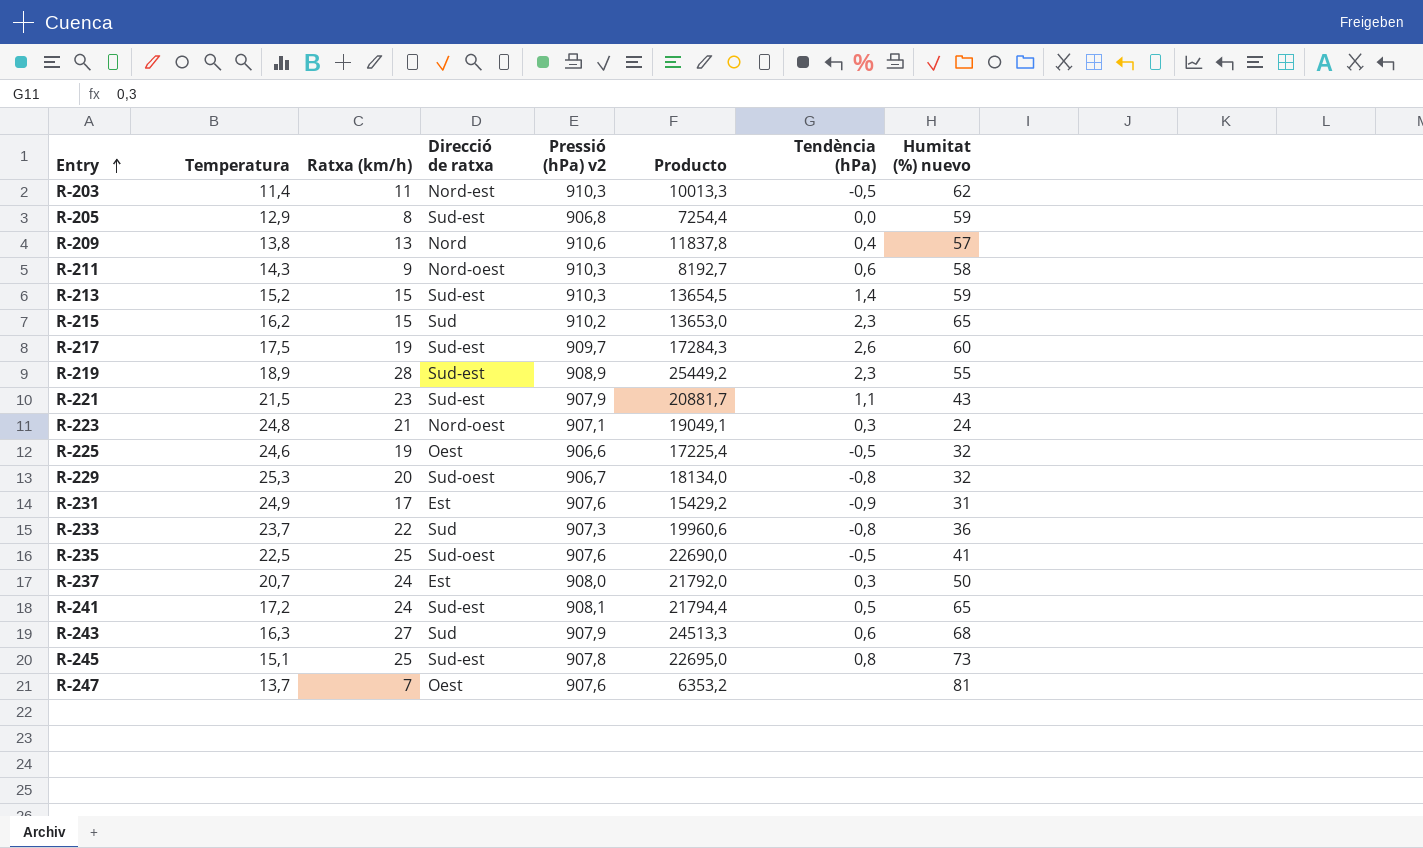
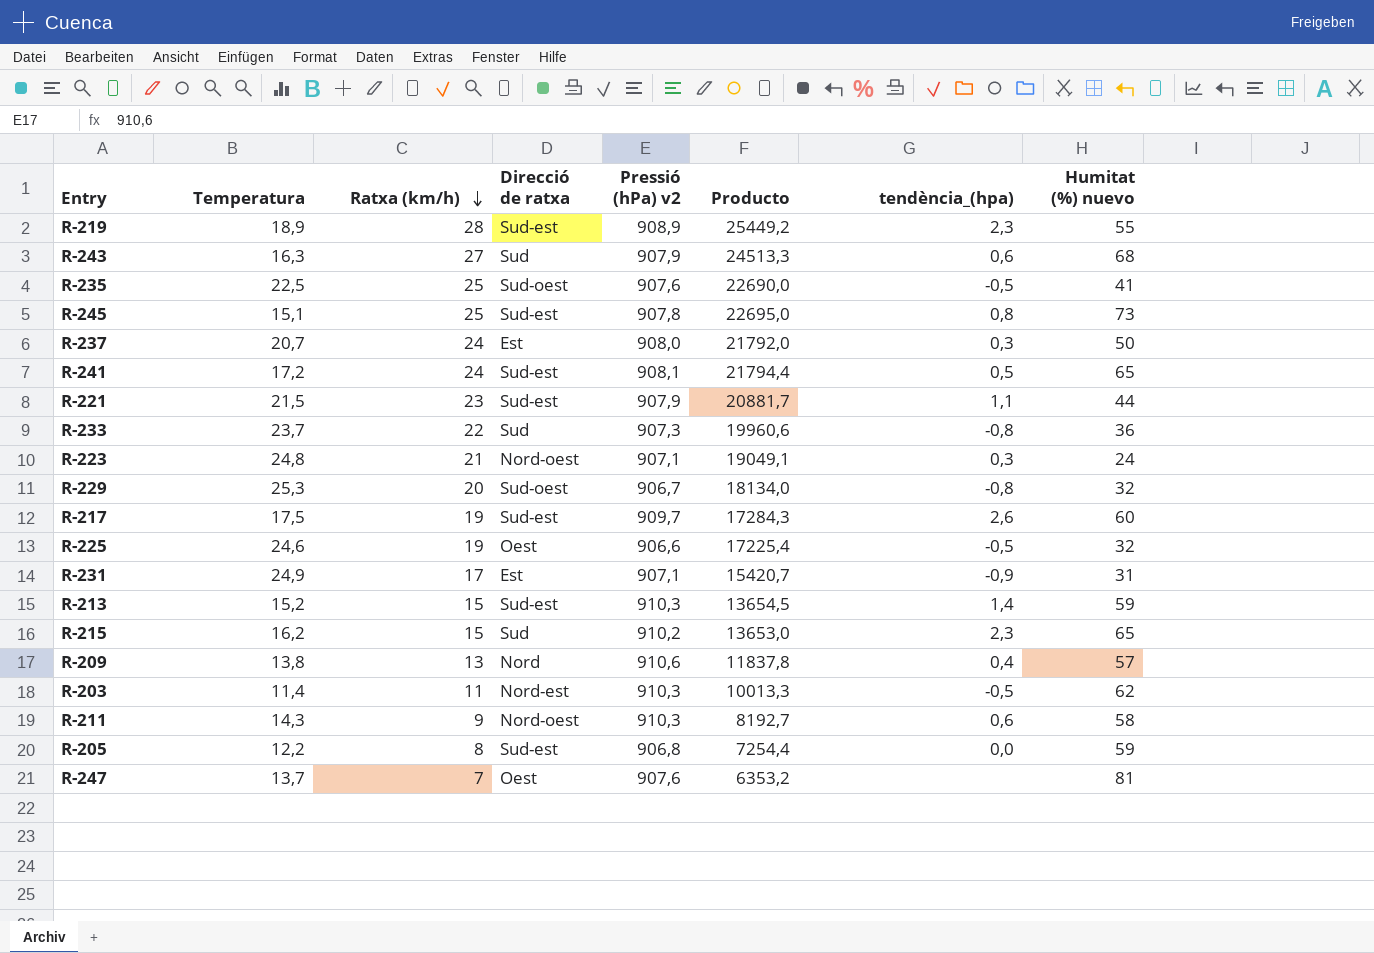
row order: Entry ascending -> Ratxa (km/h) descending
column name: Tendència (hPa) -> tendència_(hpa)
R-221 | Humitat (%) nuevo: 43 -> 44
R-231 | Pressió (hPa) v2: 907,6 -> 907,1
R-231 | Producto: 15429,2 -> 15420,7
R-205 | Temperatura: 12,9 -> 12,2

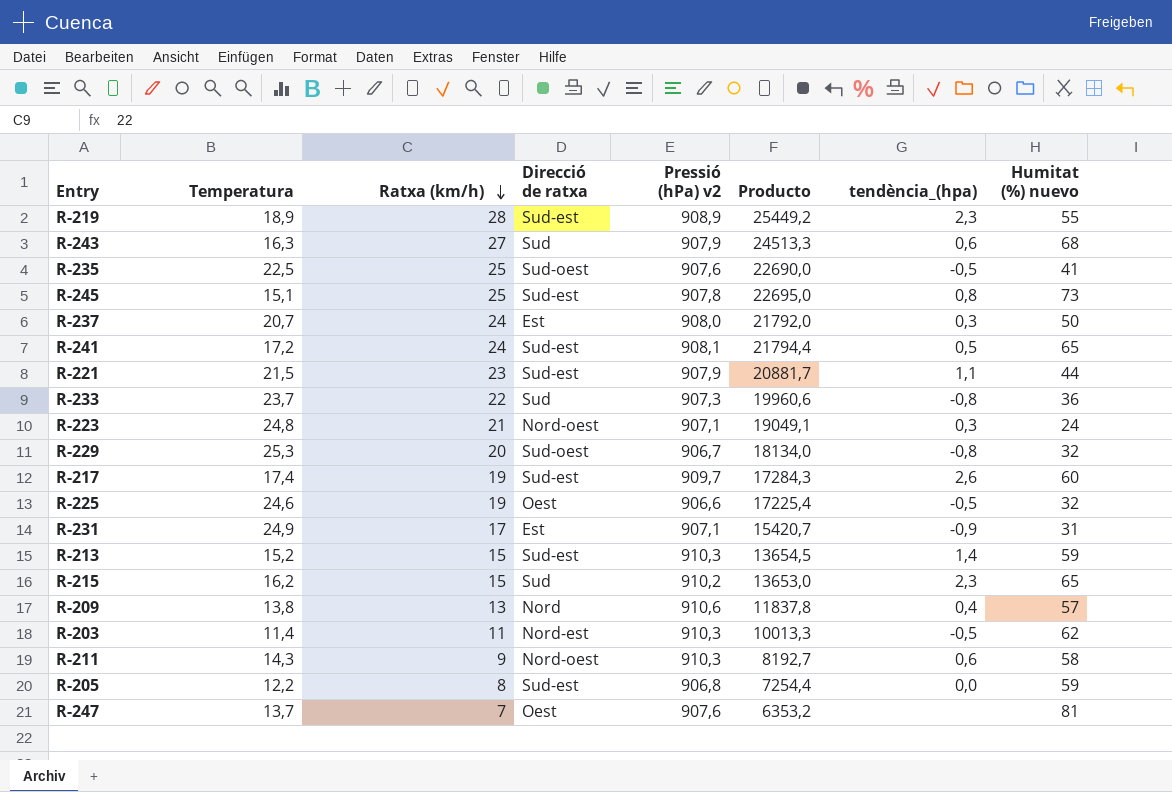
R-217 | Temperatura: 17,5 -> 17,4

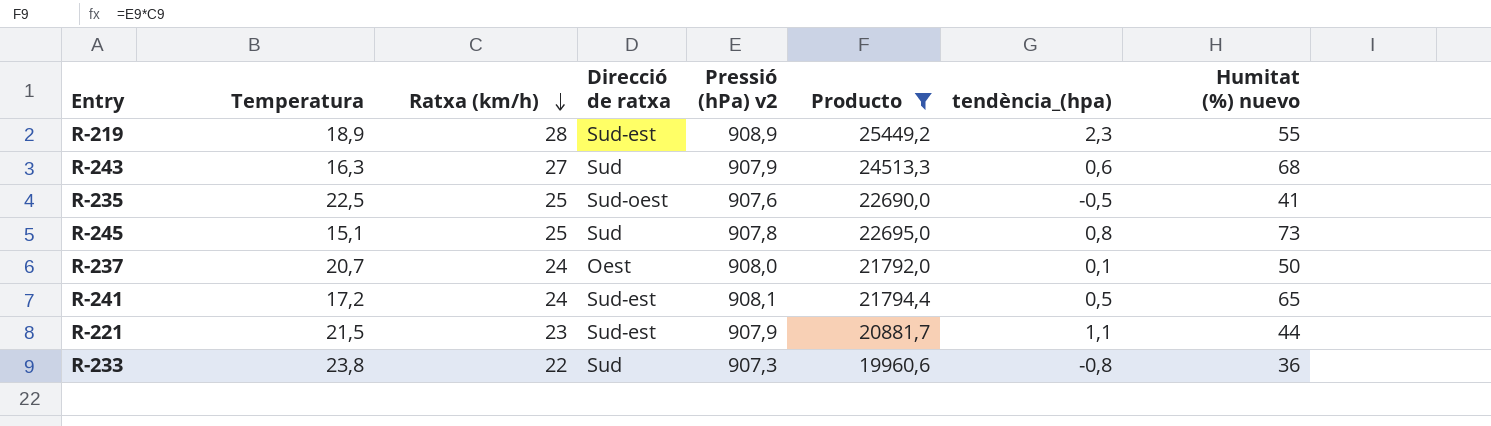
filter: none -> Producto >= 19960,6
R-245 | Direcció de ratxa: Sud-est -> Sud
R-237 | Direcció de ratxa: Est -> Oest
R-237 | tendència_(hpa): 0,3 -> 0,1
R-233 | Temperatura: 23,7 -> 23,8

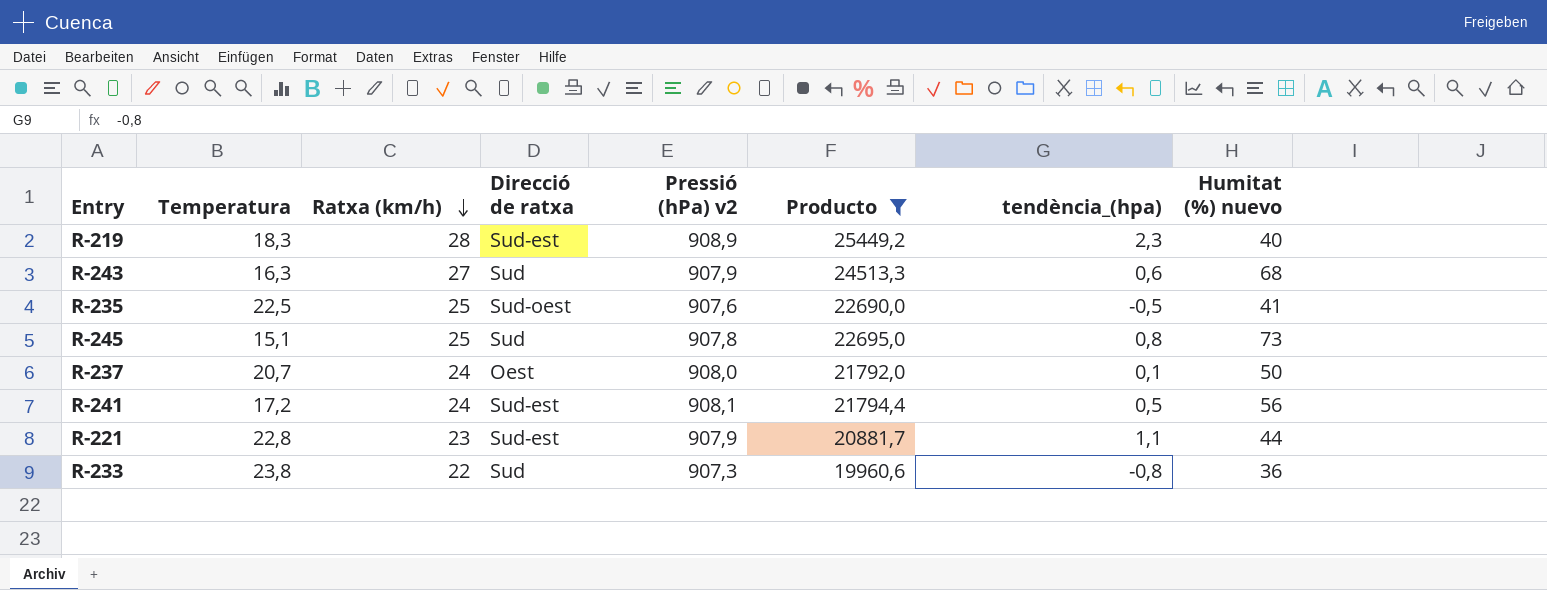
R-219 | Temperatura: 18,9 -> 18,3
R-219 | Humitat (%) nuevo: 55 -> 40
R-241 | Humitat (%) nuevo: 65 -> 56
R-221 | Temperatura: 21,5 -> 22,8

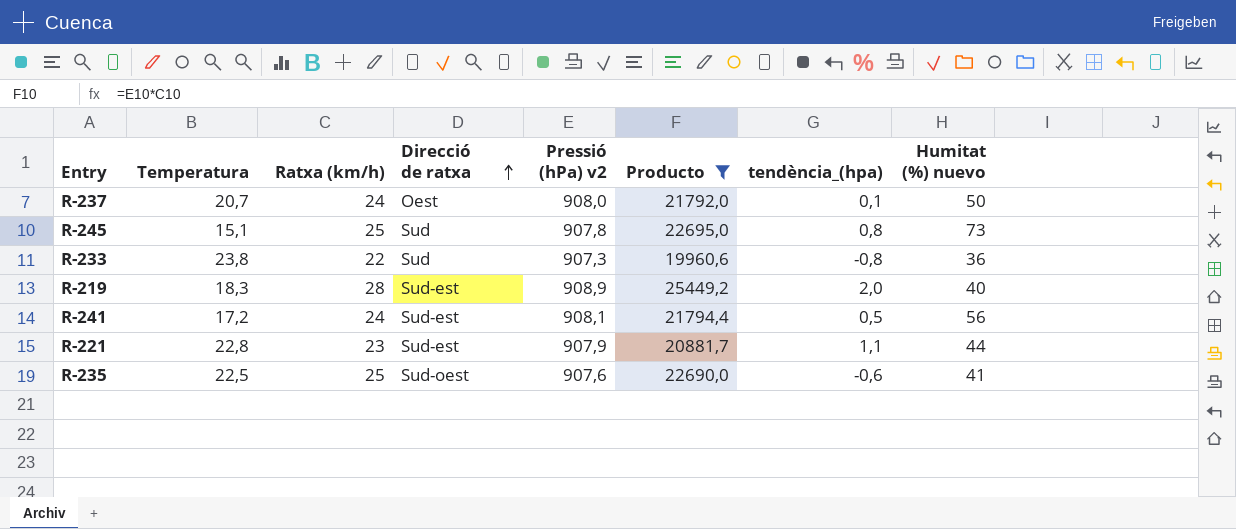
row order: Ratxa (km/h) descending -> Direcció de ratxa ascending
row R-243: 16,3 | 27 | Sud | 907,9 | 24513,3 | 0,6 | 68 -> none
R-219 | tendència_(hpa): 2,3 -> 2,0
R-235 | tendència_(hpa): -0,5 -> -0,6

